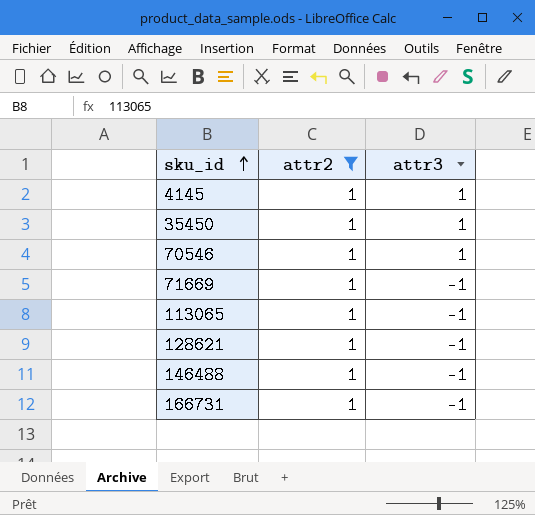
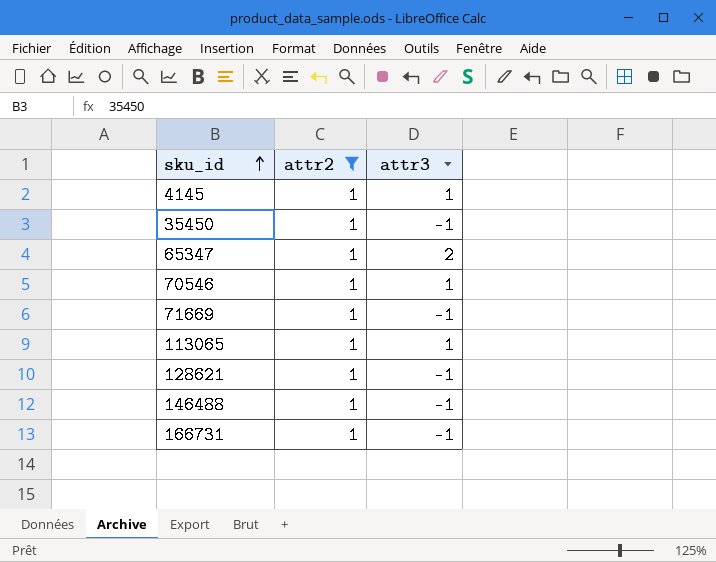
35450 | attr3: 1 -> -1
row 65347: none -> 1 | 2
113065 | attr3: -1 -> 1

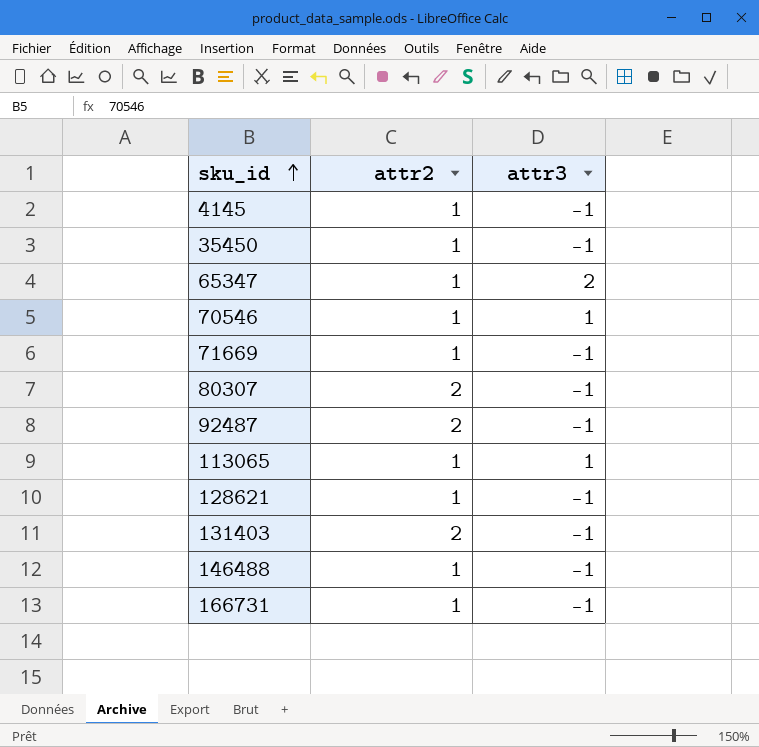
filter: attr2 = 1 -> none
4145 | attr3: 1 -> -1

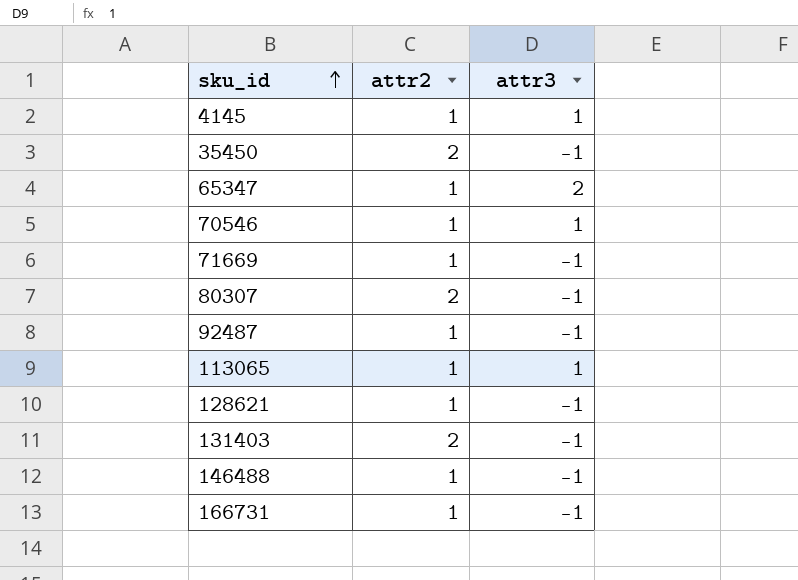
4145 | attr3: -1 -> 1
35450 | attr2: 1 -> 2
92487 | attr2: 2 -> 1

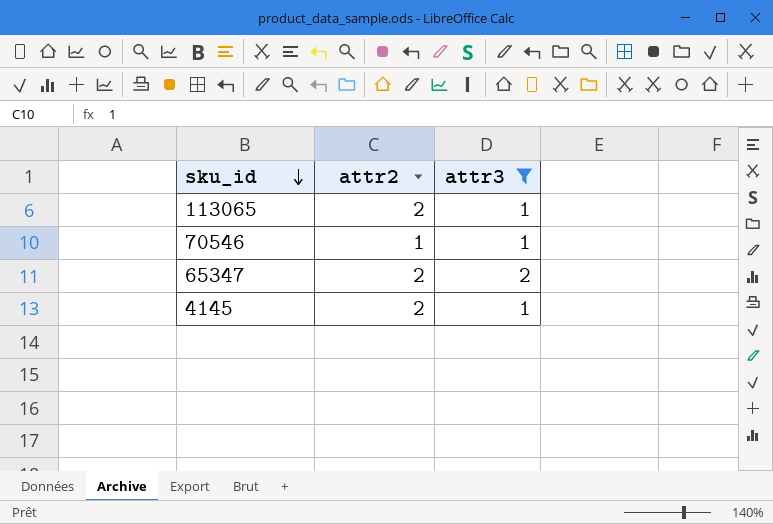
filter: none -> attr3 != -1
row order: sku_id ascending -> sku_id descending
113065 | attr2: 1 -> 2
65347 | attr2: 1 -> 2
4145 | attr2: 1 -> 2

